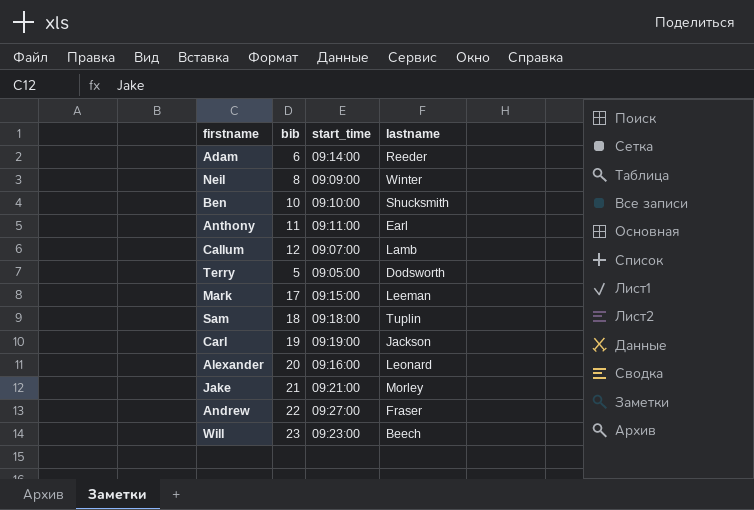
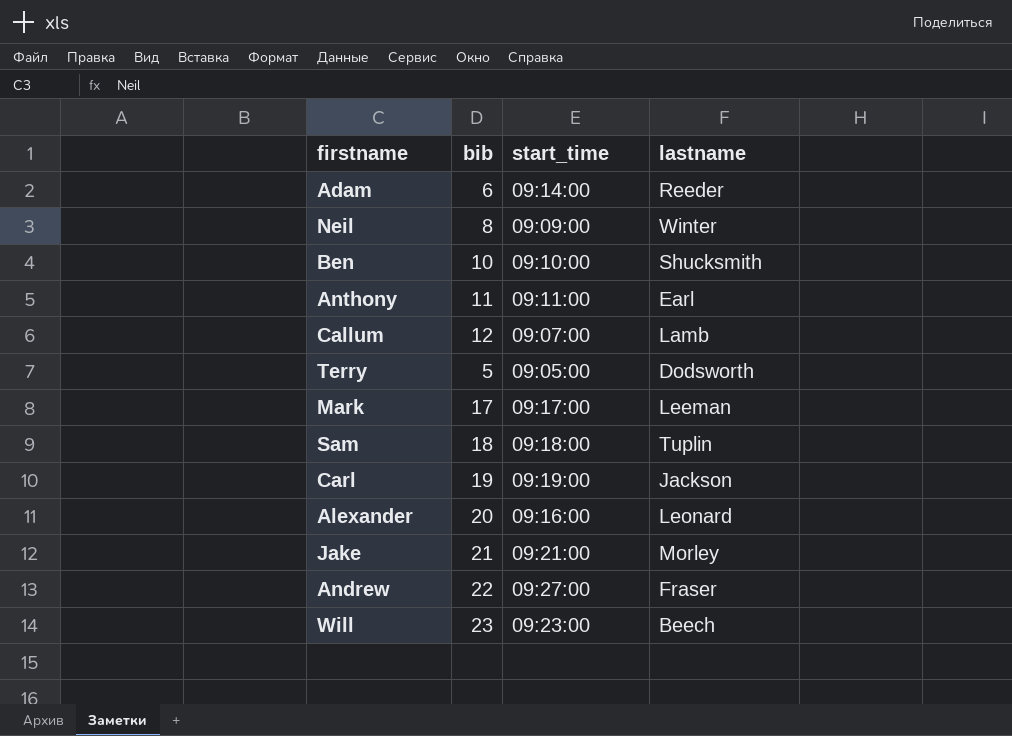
Mark | start_time: 09:15:00 -> 09:17:00

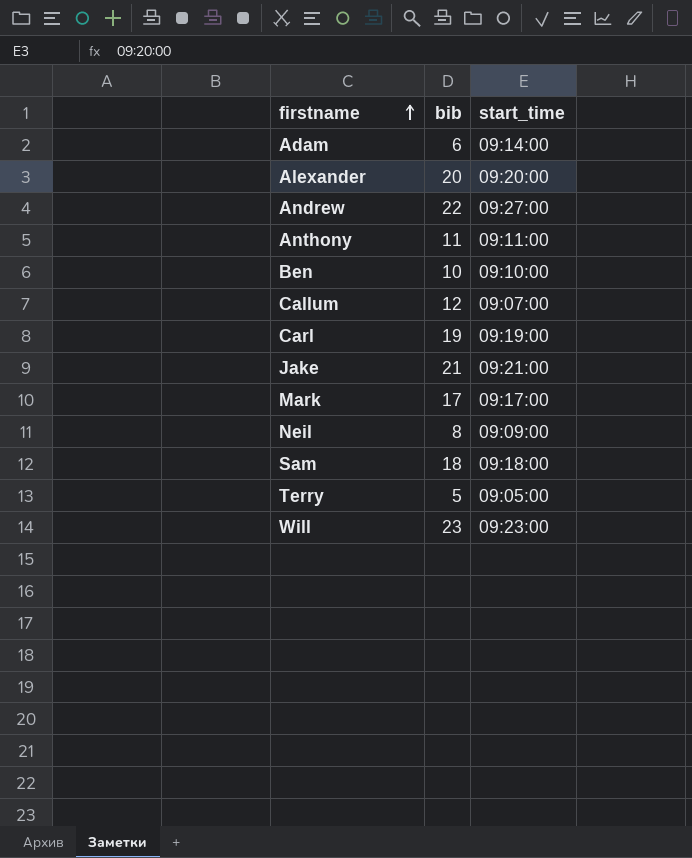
row order: none -> firstname ascending
column lastname | position: 4 -> none
Alexander | start_time: 09:16:00 -> 09:20:00

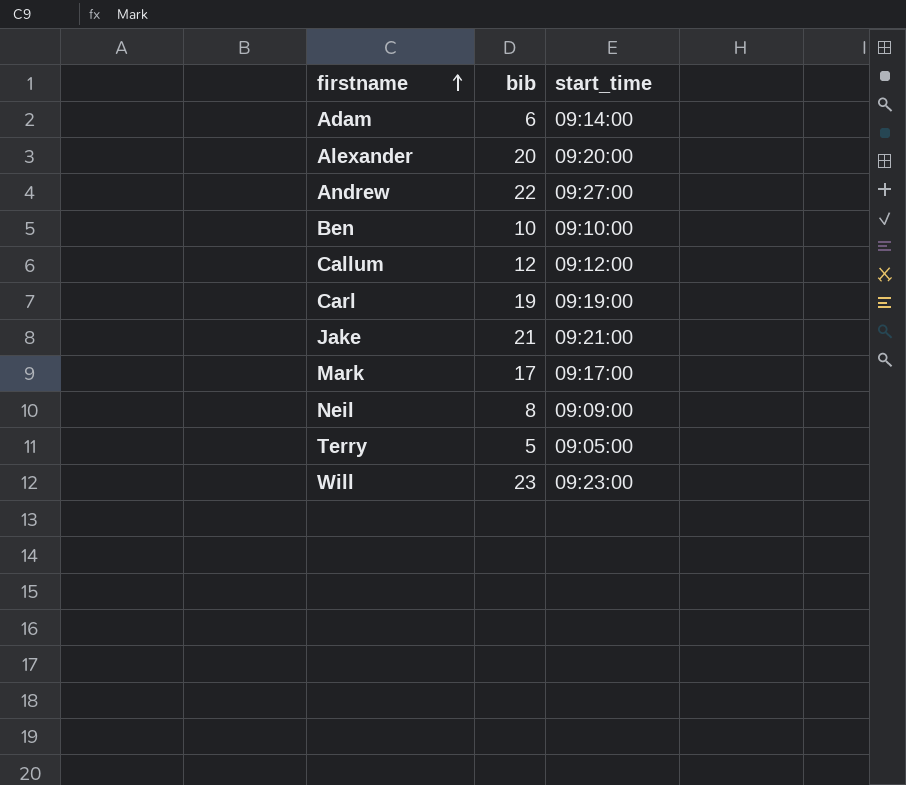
row Anthony: 11 | 09:11:00 -> none
row Sam: 18 | 09:18:00 -> none
Callum | start_time: 09:07:00 -> 09:12:00

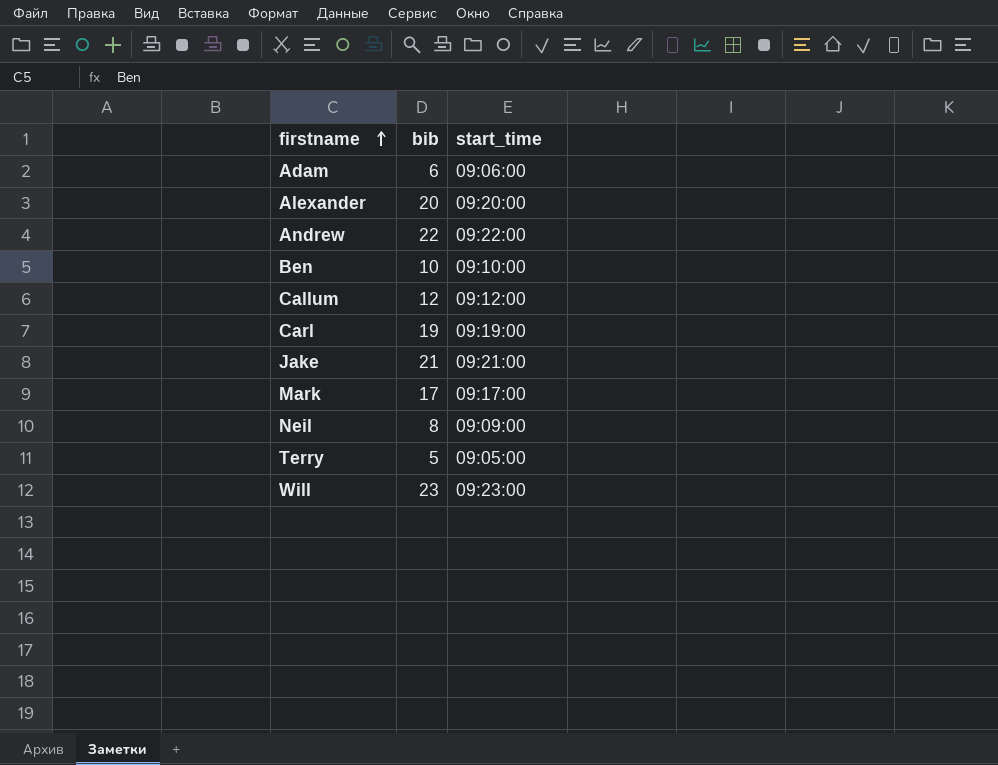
Adam | start_time: 09:14:00 -> 09:06:00
Andrew | start_time: 09:27:00 -> 09:22:00

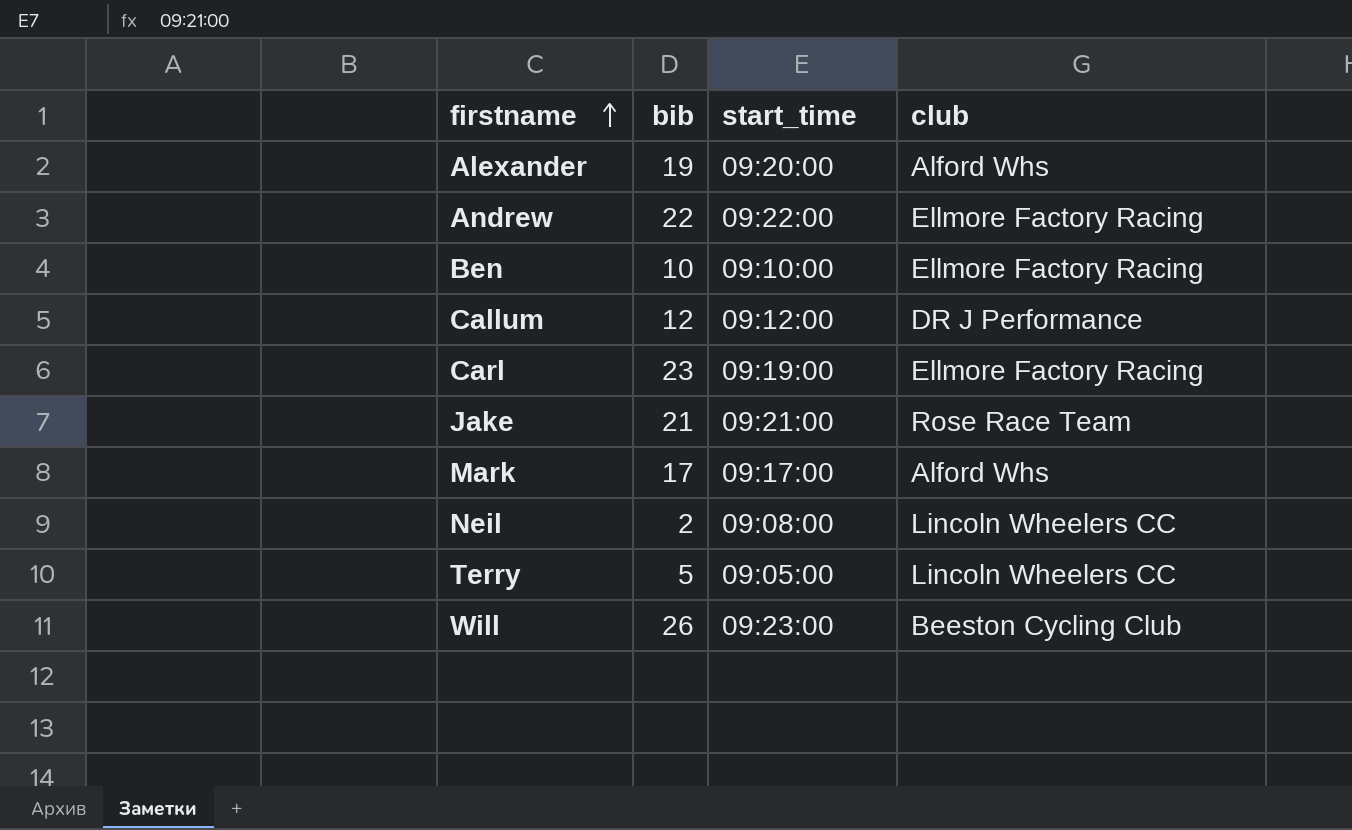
column club | position: none -> 4
row Adam: 6 | 09:06:00 -> none
Alexander | bib: 20 -> 19
Carl | bib: 19 -> 23
Neil | bib: 8 -> 2
Neil | start_time: 09:09:00 -> 09:08:00
Will | bib: 23 -> 26

